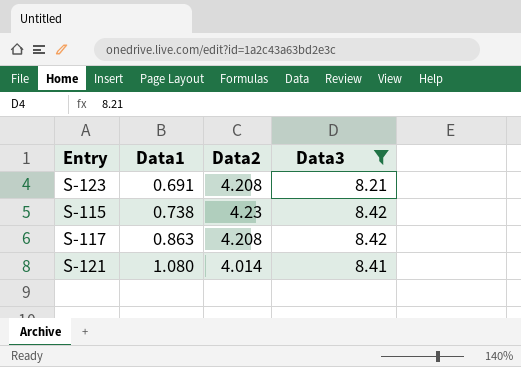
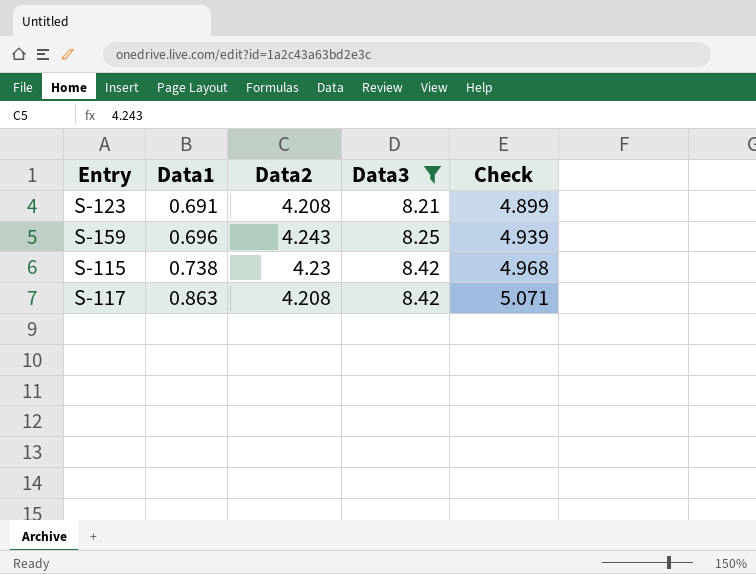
column Check | formula: none -> [Data1] + [Data2]
row S-121: 1.080 | 4.014 | 8.41 -> none
row S-159: none -> 0.696 | 4.243 | 8.25 | 4.939

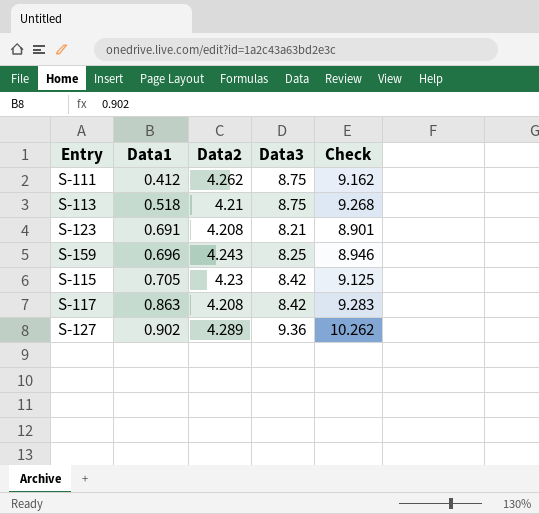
filter: Data3 <= 8.42 -> none
column Check | formula: [Data1] + [Data2] -> [Data1] + [Data3]
S-115 | Data1: 0.738 -> 0.705

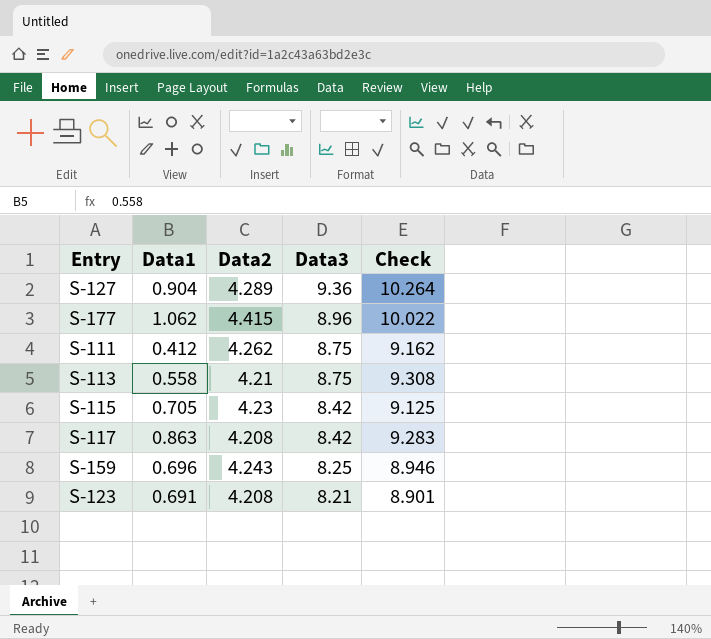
row order: Data1 ascending -> Data3 descending
S-127 | Data1: 0.902 -> 0.904
S-127 | Check: 10.262 -> 10.264
row S-177: none -> 1.062 | 4.415 | 8.96 | 10.022
S-113 | Data1: 0.518 -> 0.558
S-113 | Check: 9.268 -> 9.308

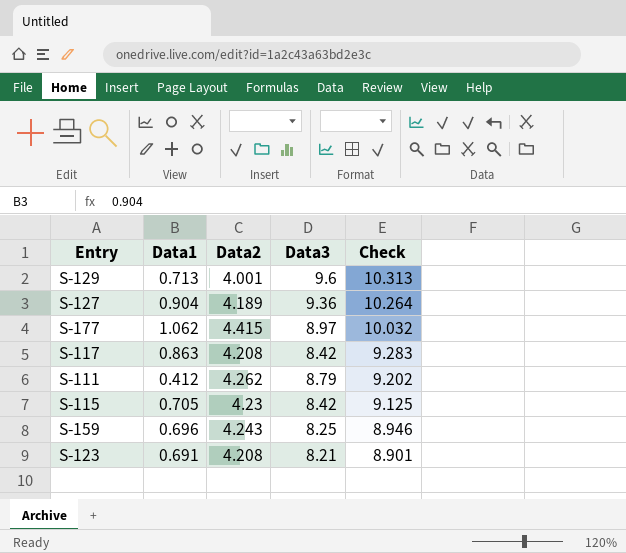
row order: Data3 descending -> Check descending
row S-113: 0.558 | 4.21 | 8.75 | 9.308 -> none
row S-129: none -> 0.713 | 4.001 | 9.6 | 10.313
S-127 | Data2: 4.289 -> 4.189
S-177 | Data3: 8.96 -> 8.97
S-177 | Check: 10.022 -> 10.032
S-111 | Data3: 8.75 -> 8.79
S-111 | Check: 9.162 -> 9.202

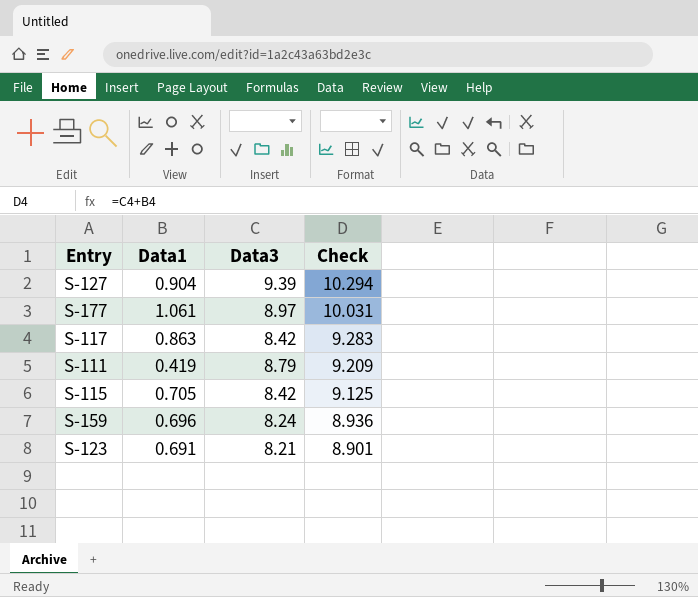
column Data2 | position: 3 -> none
row S-129: 0.713 | 4.001 | 9.6 | 10.313 -> none
S-127 | Data3: 9.36 -> 9.39
S-127 | Check: 10.264 -> 10.294
S-177 | Data1: 1.062 -> 1.061
S-177 | Check: 10.032 -> 10.031
S-111 | Data1: 0.412 -> 0.419
S-111 | Check: 9.202 -> 9.209
S-159 | Data3: 8.25 -> 8.24
S-159 | Check: 8.946 -> 8.936

